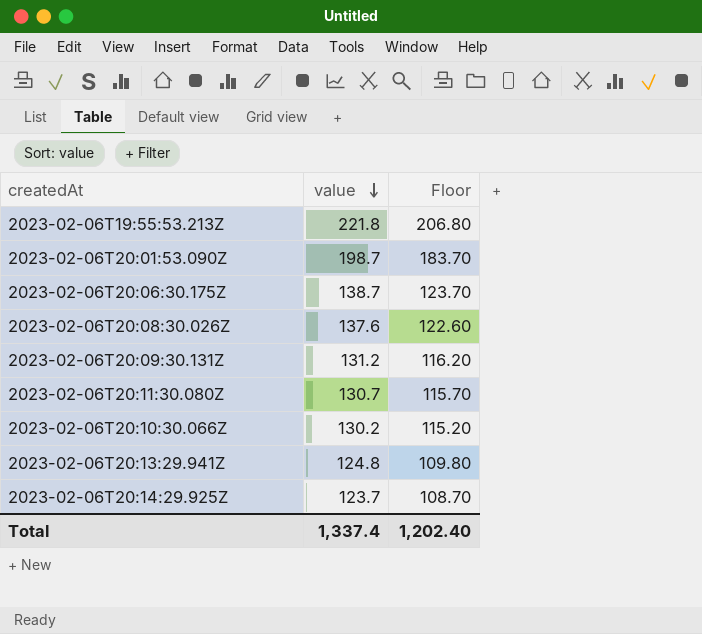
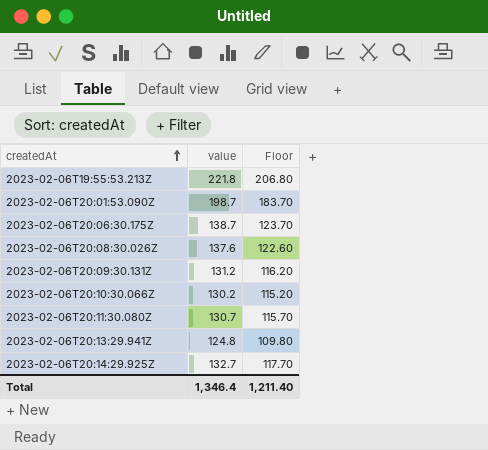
row order: value descending -> createdAt ascending
2023-02-06T20:14:29.925Z | value: 123.7 -> 132.7
2023-02-06T20:14:29.925Z | Floor: 108.70 -> 117.70
Total | value: 1,337.4 -> 1,346.4
Total | Floor: 1,202.40 -> 1,211.40

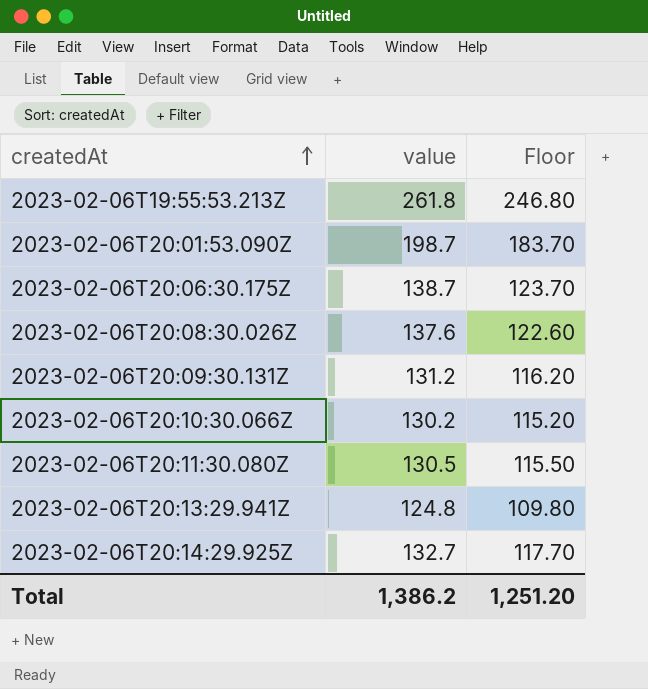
2023-02-06T19:55:53.213Z | value: 221.8 -> 261.8
2023-02-06T19:55:53.213Z | Floor: 206.80 -> 246.80
2023-02-06T20:11:30.080Z | value: 130.7 -> 130.5
2023-02-06T20:11:30.080Z | Floor: 115.70 -> 115.50
Total | value: 1,346.4 -> 1,386.2
Total | Floor: 1,211.40 -> 1,251.20

